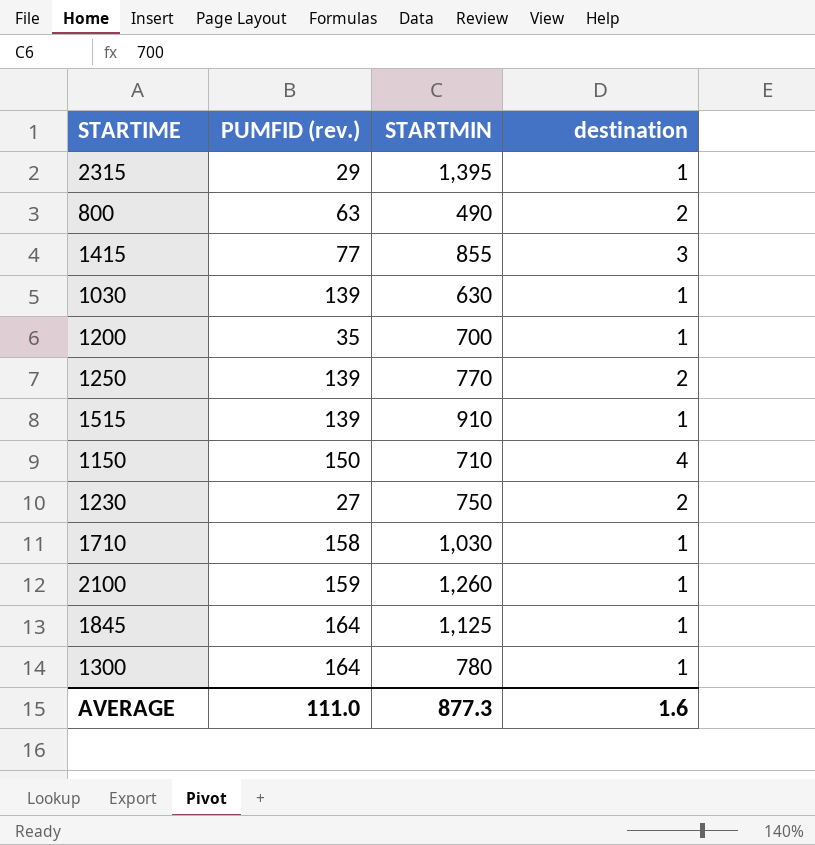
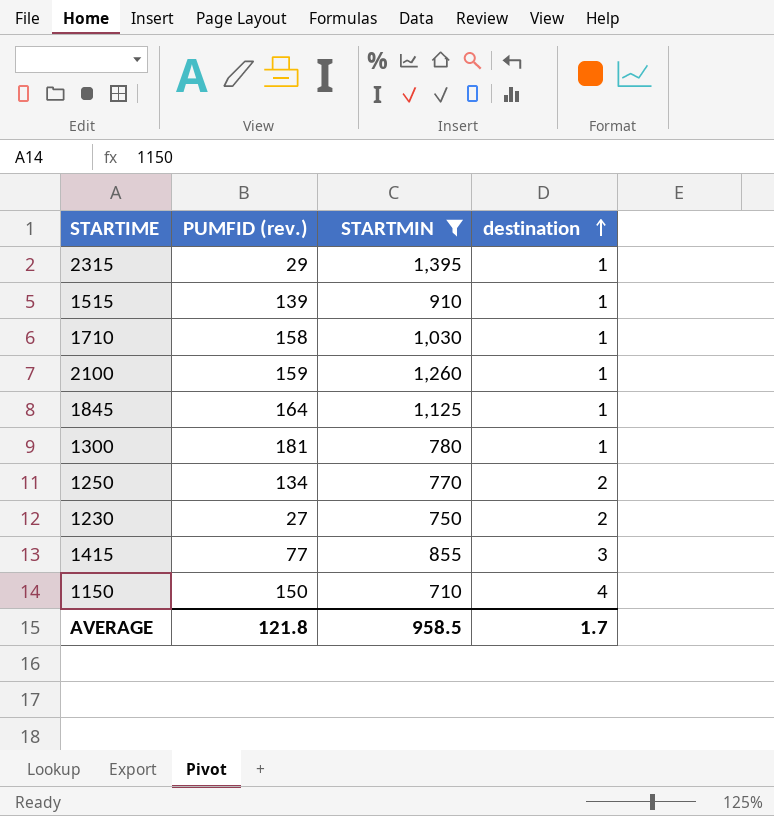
filter: none -> STARTMIN >= 710
row order: none -> destination ascending
1300 | PUMFID (rev.): 164 -> 181
1250 | PUMFID (rev.): 139 -> 134
AVERAGE | PUMFID (rev.): 111.0 -> 121.8
AVERAGE | STARTMIN: 877.3 -> 958.5
AVERAGE | destination: 1.6 -> 1.7

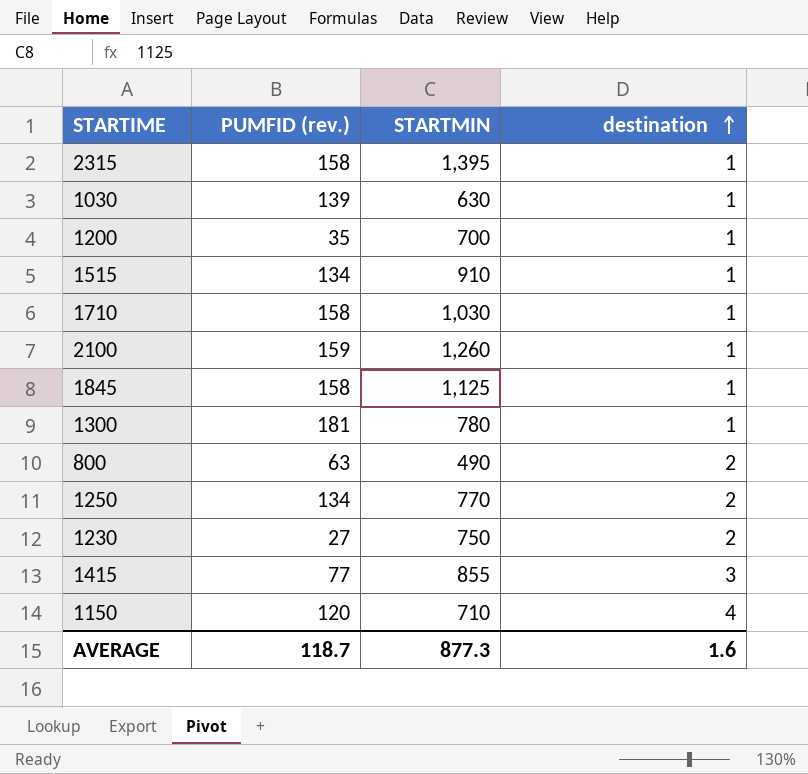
filter: STARTMIN >= 710 -> none
2315 | PUMFID (rev.): 29 -> 158
1515 | PUMFID (rev.): 139 -> 134
1845 | PUMFID (rev.): 164 -> 158
1150 | PUMFID (rev.): 150 -> 120
AVERAGE | PUMFID (rev.): 121.8 -> 118.7
AVERAGE | STARTMIN: 958.5 -> 877.3
AVERAGE | destination: 1.7 -> 1.6

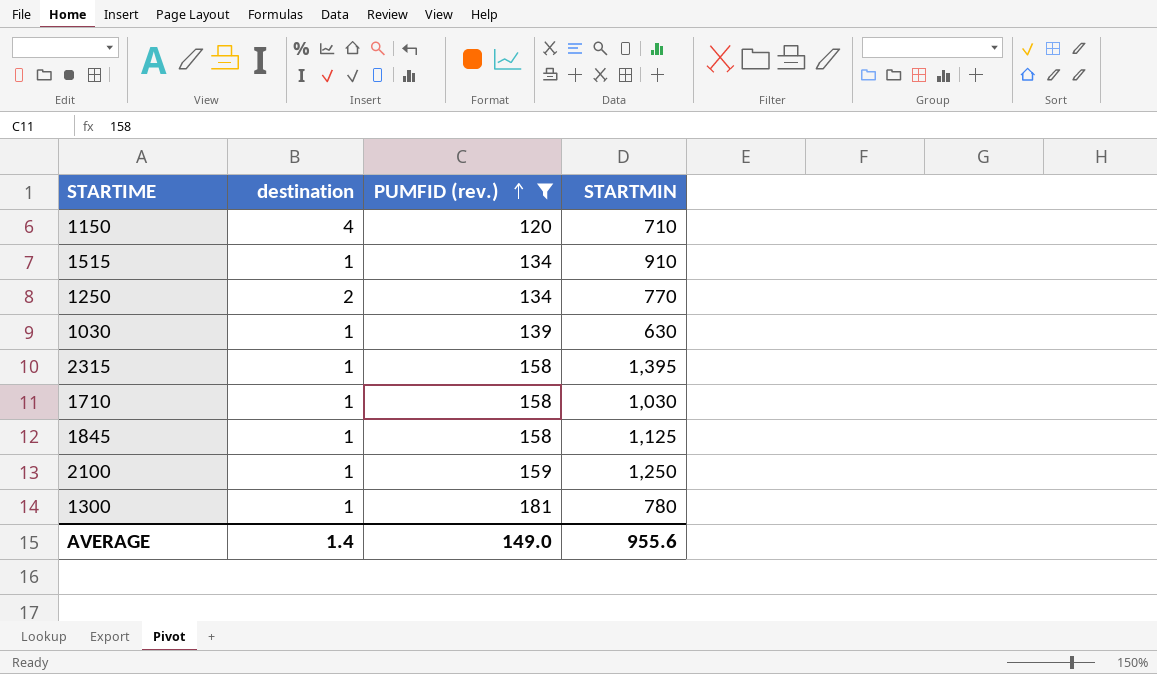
filter: none -> PUMFID (rev.) >= 120
row order: destination ascending -> PUMFID (rev.) ascending
column destination | position: 4 -> 2
2100 | STARTMIN: 1,260 -> 1,250
AVERAGE | destination: 1.6 -> 1.4
AVERAGE | PUMFID (rev.): 118.7 -> 149.0
AVERAGE | STARTMIN: 877.3 -> 955.6

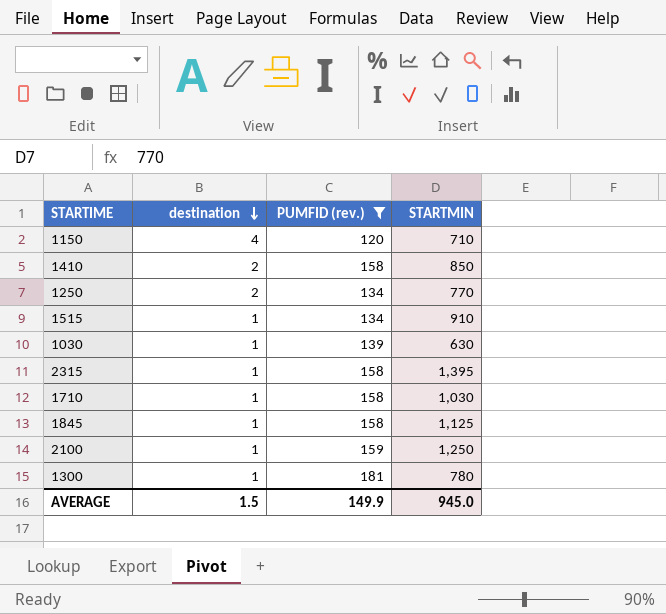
row order: PUMFID (rev.) ascending -> destination descending
row 1410: none -> 2 | 158 | 850
AVERAGE | destination: 1.4 -> 1.5
AVERAGE | PUMFID (rev.): 149.0 -> 149.9
AVERAGE | STARTMIN: 955.6 -> 945.0

